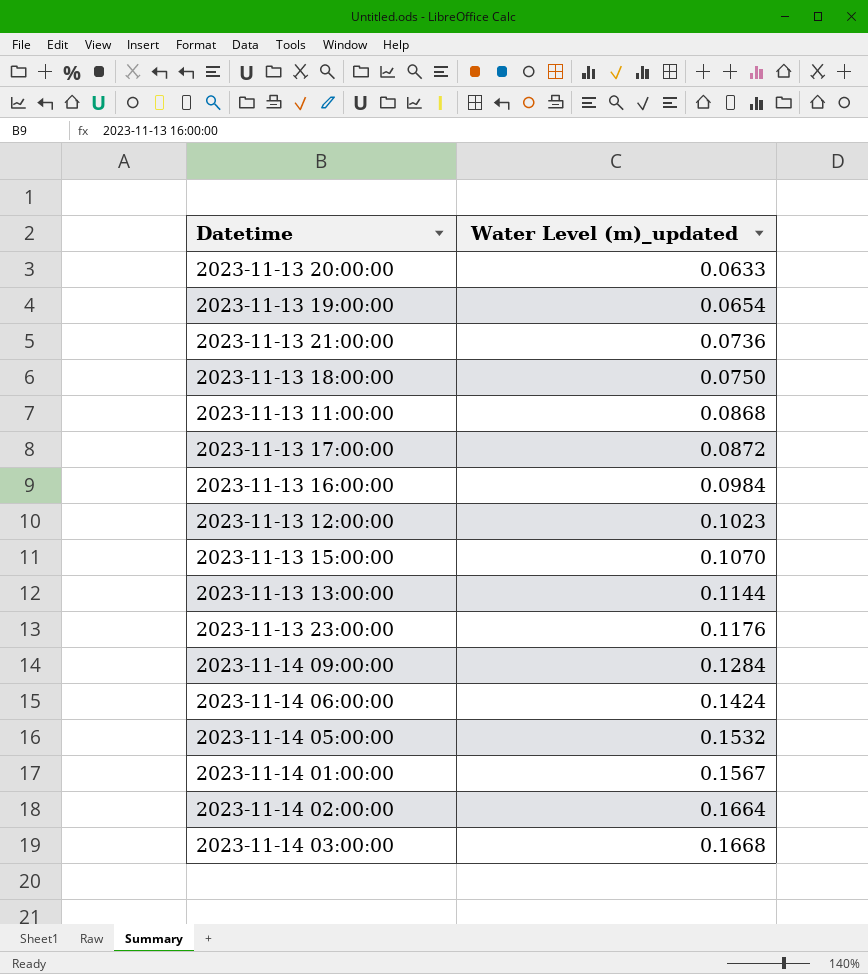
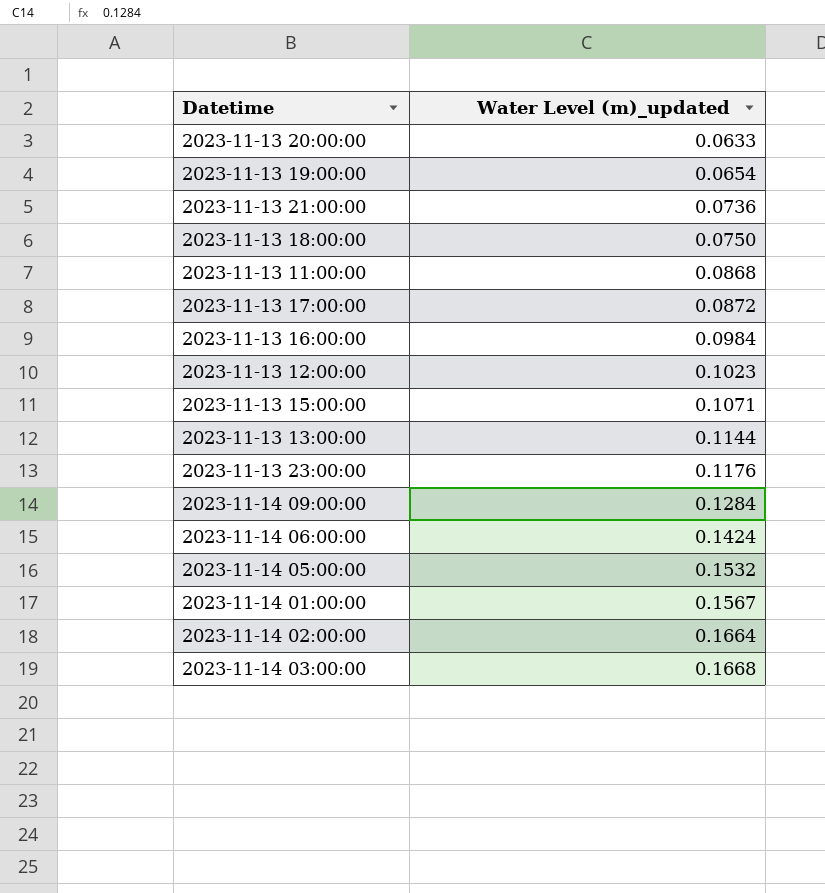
2023-11-13 15:00:00 | Water Level (m)_updated: 0.1070 -> 0.1071

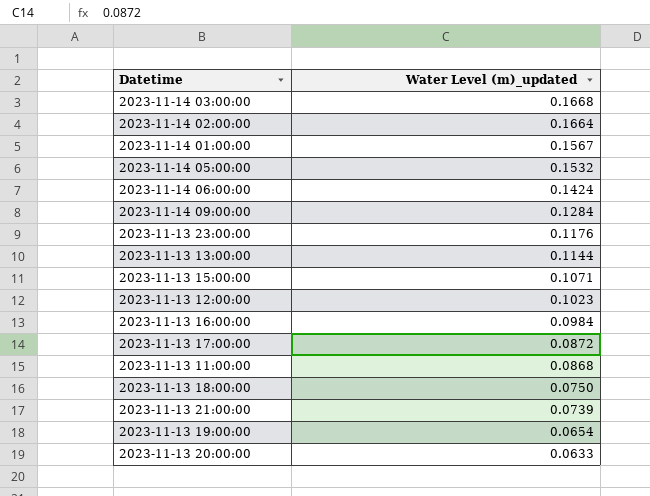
row order: Water Level (m)_updated ascending -> Water Level (m)_updated descending
2023-11-13 21:00:00 | Water Level (m)_updated: 0.0736 -> 0.0739

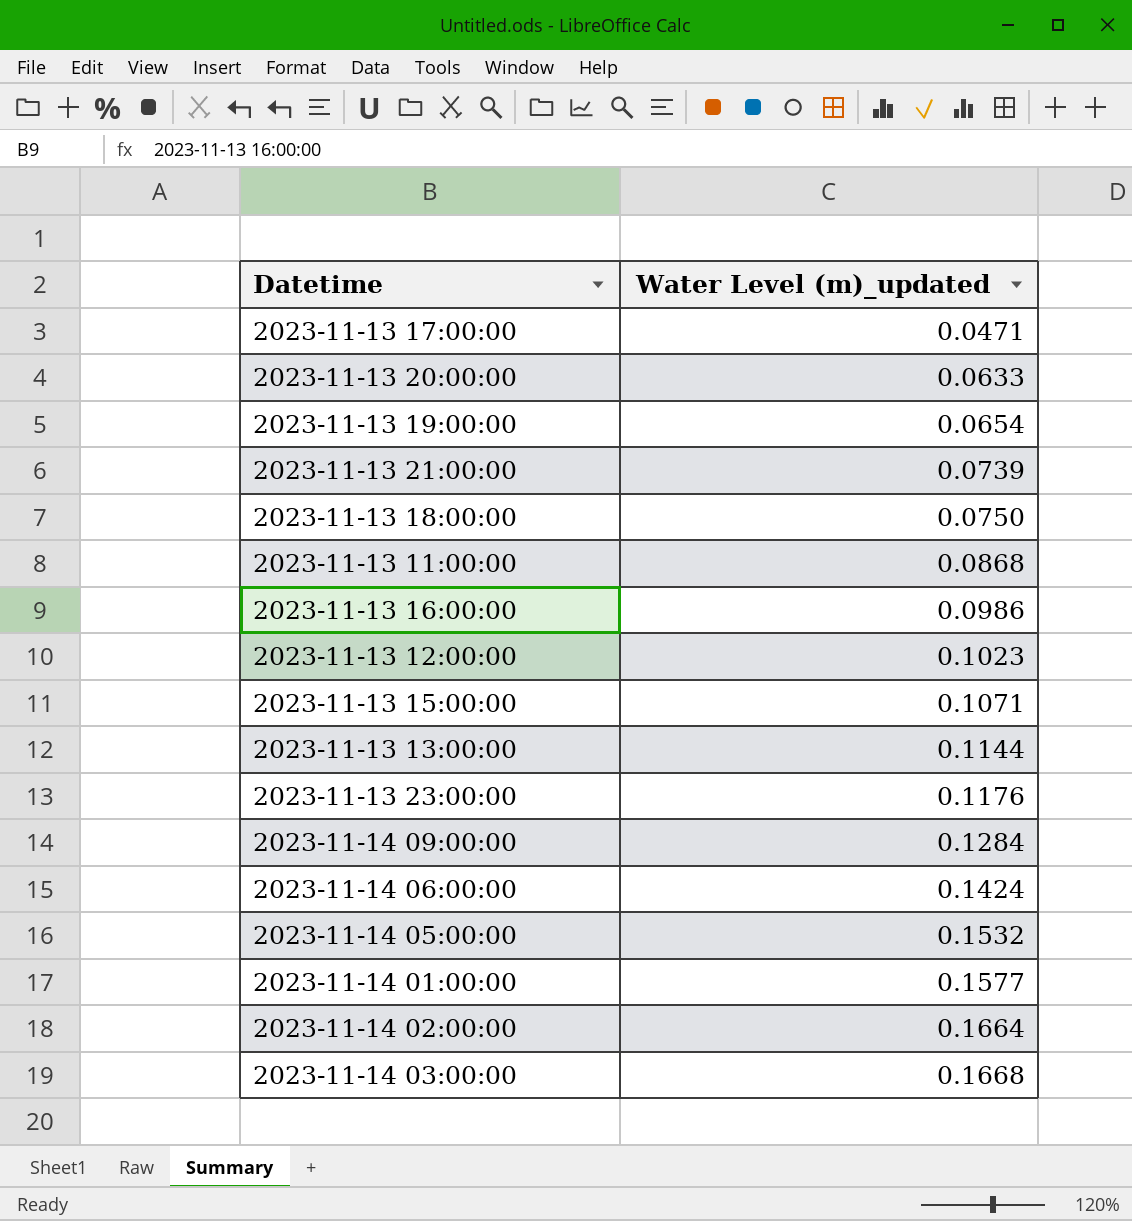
row order: Water Level (m)_updated descending -> Water Level (m)_updated ascending
2023-11-13 17:00:00 | Water Level (m)_updated: 0.0872 -> 0.0471
2023-11-13 16:00:00 | Water Level (m)_updated: 0.0984 -> 0.0986
2023-11-14 01:00:00 | Water Level (m)_updated: 0.1567 -> 0.1577

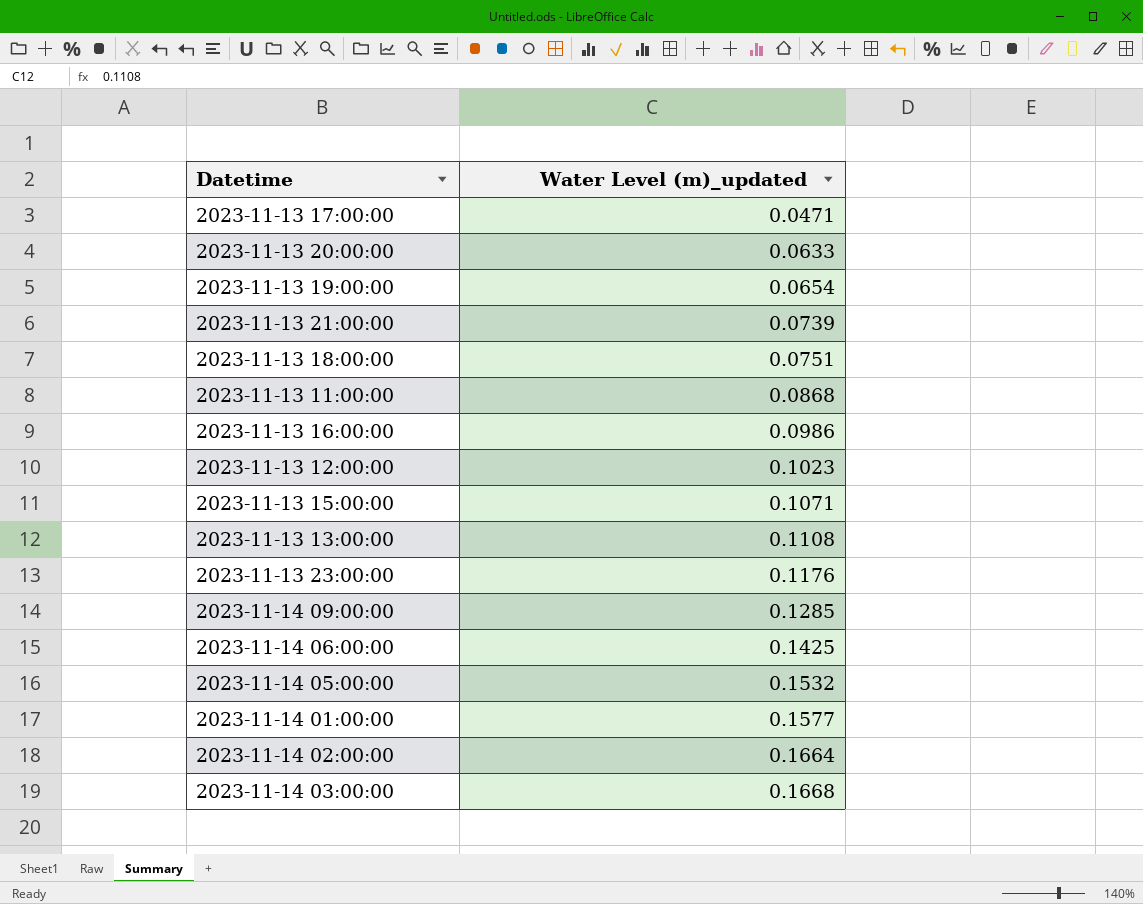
2023-11-13 18:00:00 | Water Level (m)_updated: 0.0750 -> 0.0751
2023-11-13 13:00:00 | Water Level (m)_updated: 0.1144 -> 0.1108
2023-11-14 09:00:00 | Water Level (m)_updated: 0.1284 -> 0.1285
2023-11-14 06:00:00 | Water Level (m)_updated: 0.1424 -> 0.1425

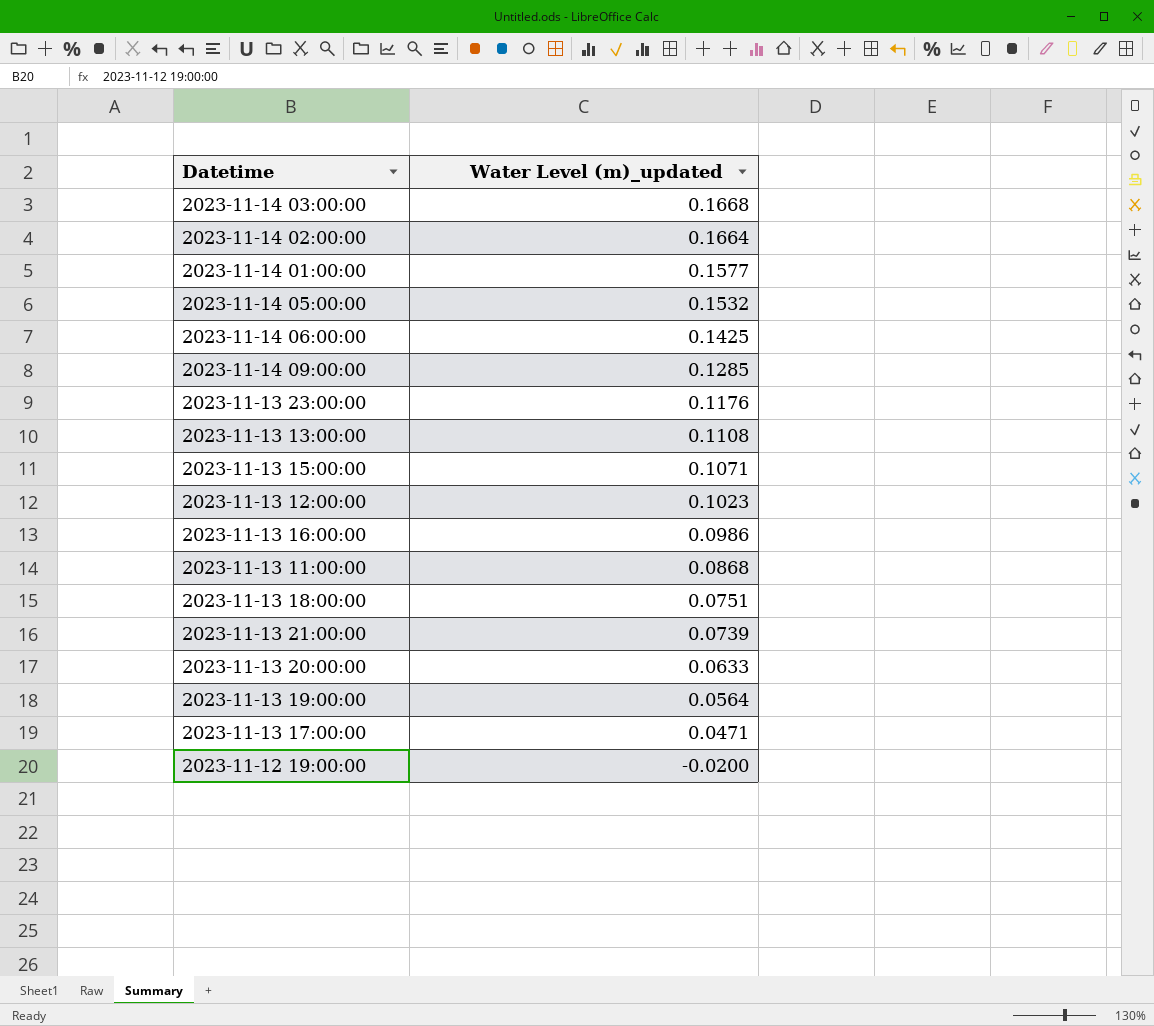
row order: Water Level (m)_updated ascending -> Water Level (m)_updated descending
2023-11-13 19:00:00 | Water Level (m)_updated: 0.0654 -> 0.0564
row 2023-11-12 19:00:00: none -> -0.0200

